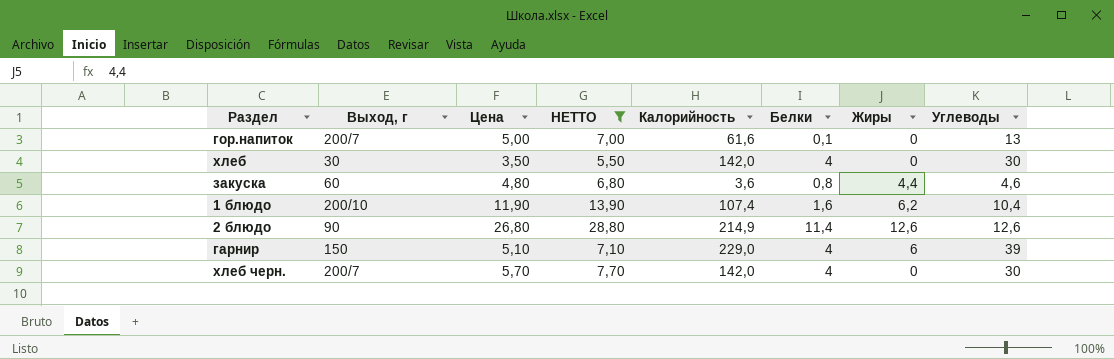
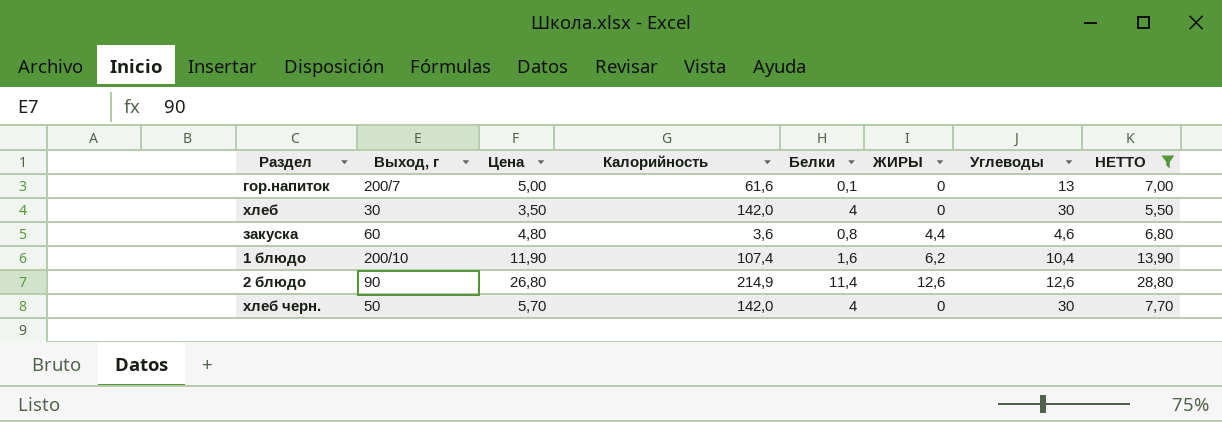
column name: Жиры -> ЖИРЫ
column НЕТТО | position: 4 -> 8
row гарнир: 150 | 5,10 | 7,10 | 229,0 | 4 | 6 | 39 -> none
хлеб черн. | Выход, г: 200/7 -> 50

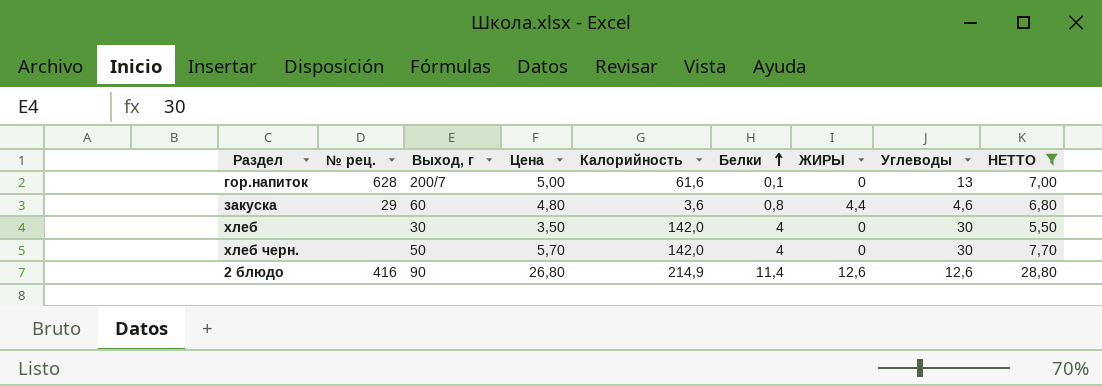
row order: none -> Белки ascending
column № рец. | position: none -> 2
row 1 блюдо: 200/10 | 11,90 | 107,4 | 1,6 | 6,2 | 10,4 | 13,90 -> none

